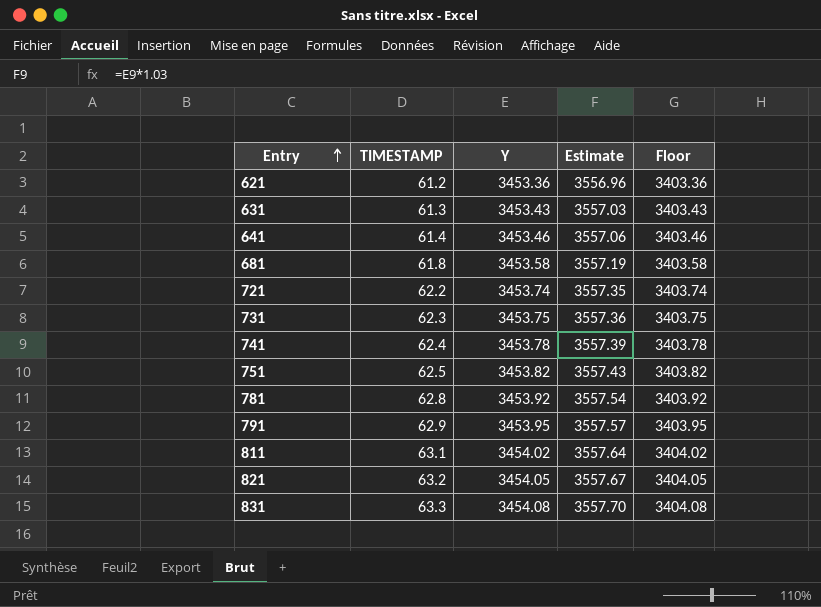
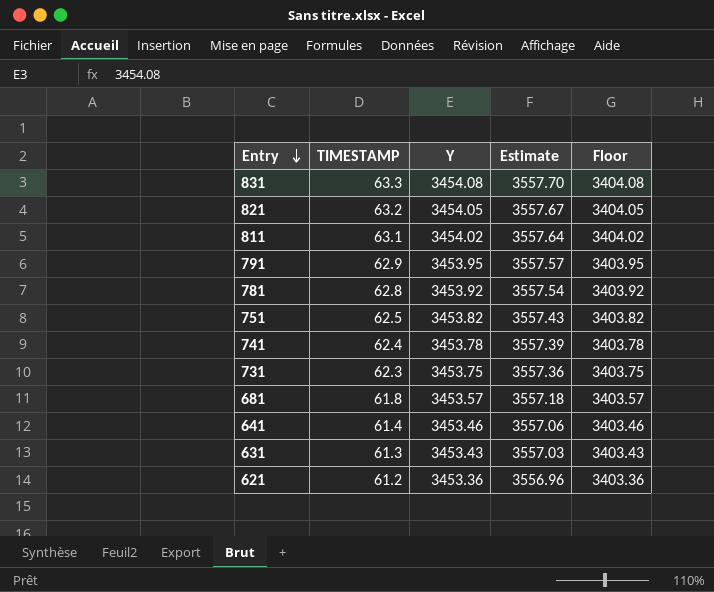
row order: Entry ascending -> Entry descending
row 721: 62.2 | 3453.74 | 3557.35 | 3403.74 -> none
681 | Y: 3453.58 -> 3453.57
681 | Estimate: 3557.19 -> 3557.18
681 | Floor: 3403.58 -> 3403.57

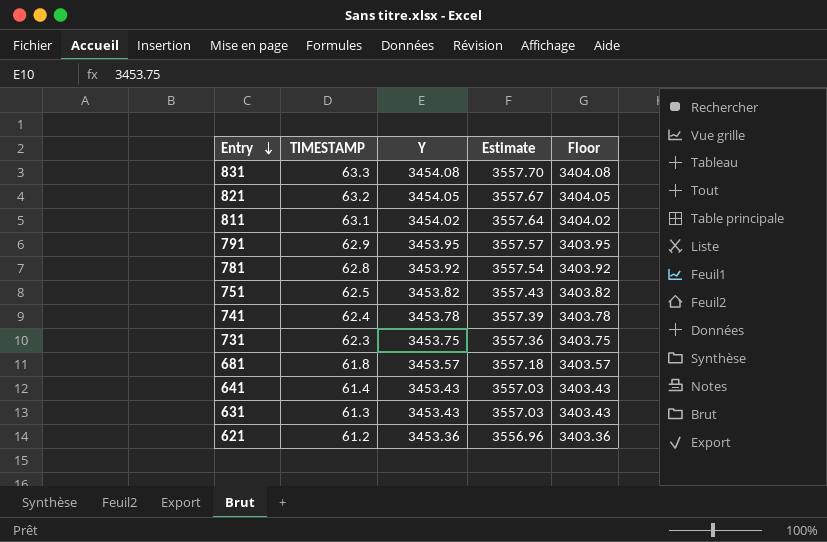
641 | Y: 3453.46 -> 3453.43
641 | Estimate: 3557.06 -> 3557.03
641 | Floor: 3403.46 -> 3403.43

